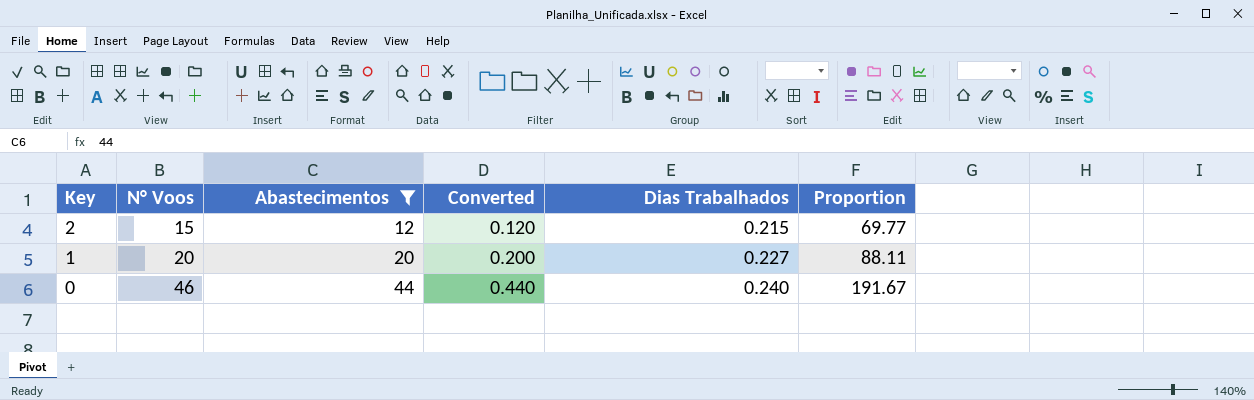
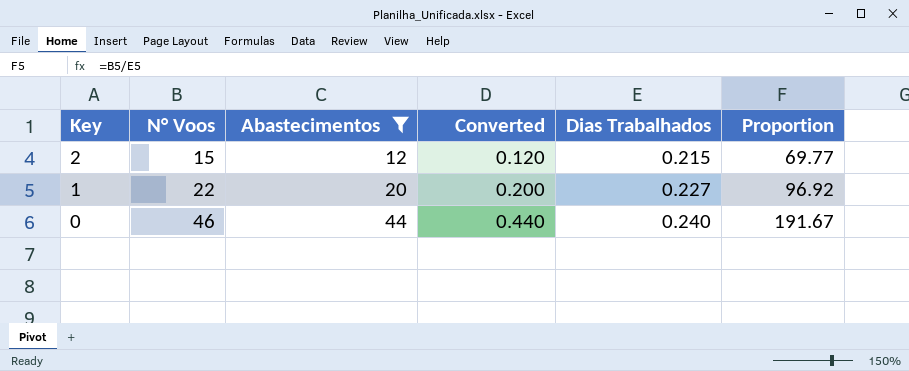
1 | N° Voos: 20 -> 22
1 | Proportion: 88.11 -> 96.92

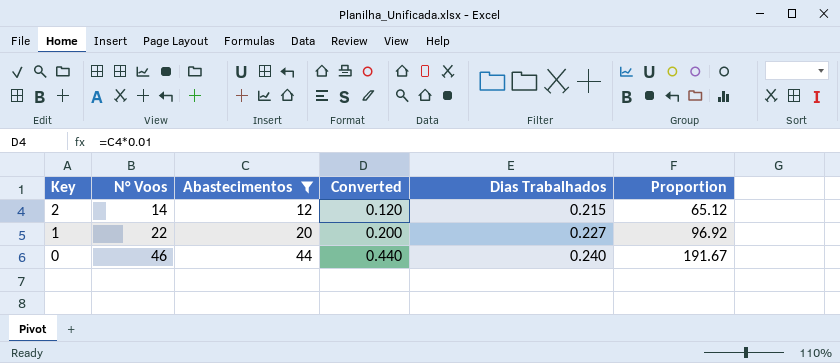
2 | N° Voos: 15 -> 14
2 | Proportion: 69.77 -> 65.12

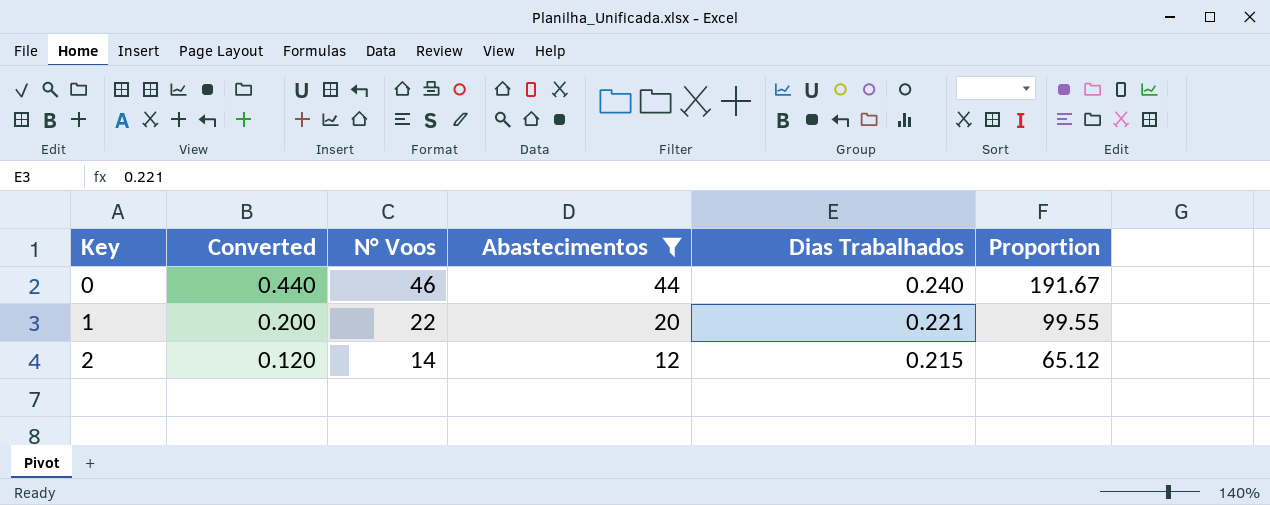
row order: Key descending -> Key ascending
column Converted | position: 4 -> 2
1 | Dias Trabalhados: 0.227 -> 0.221
1 | Proportion: 96.92 -> 99.55

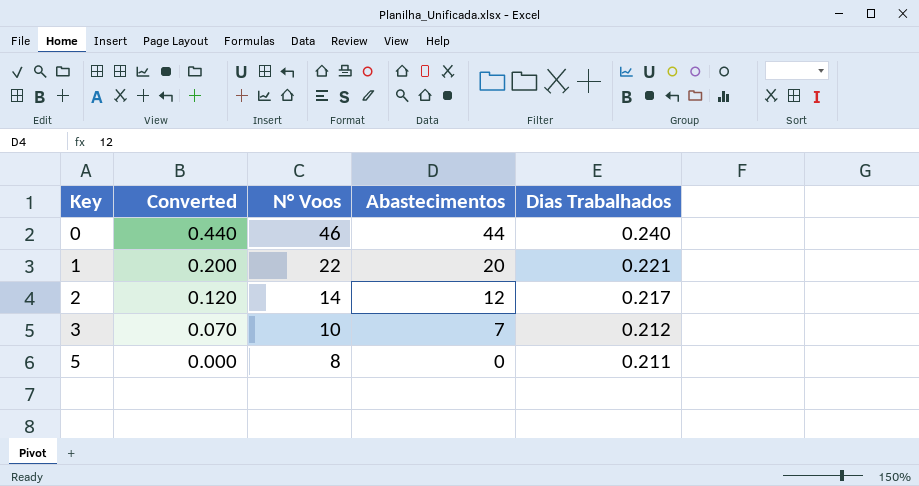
filter: Abastecimentos >= 12 -> none
column Proportion | formula: [N° Voos] / [Dias Trabalhados] -> none
2 | Dias Trabalhados: 0.215 -> 0.217

